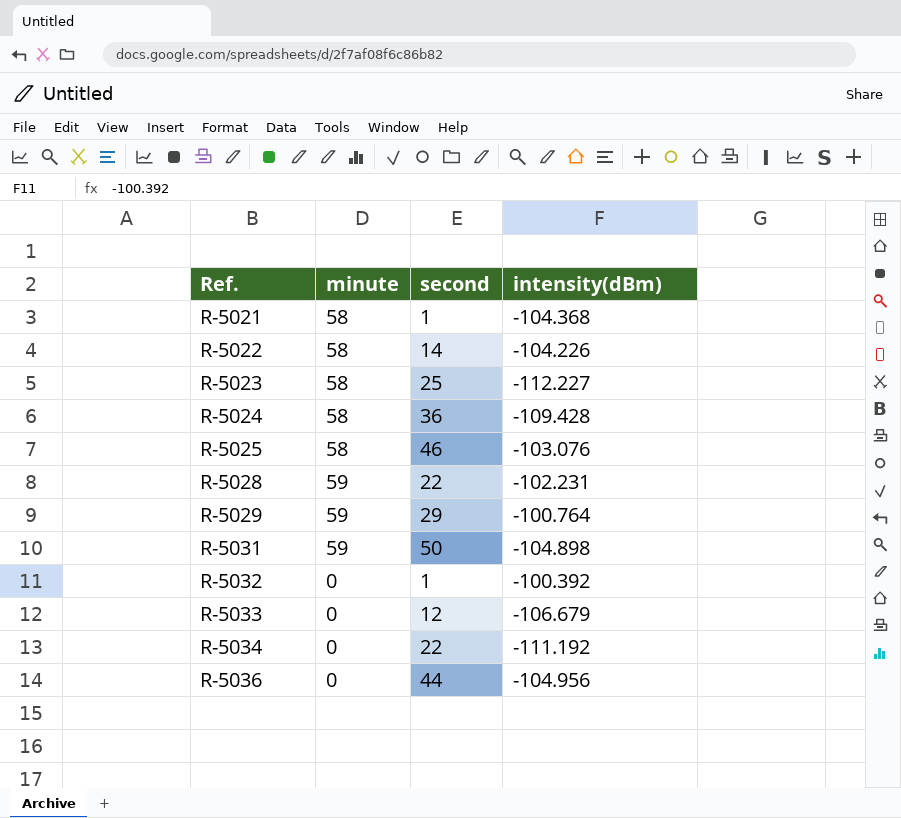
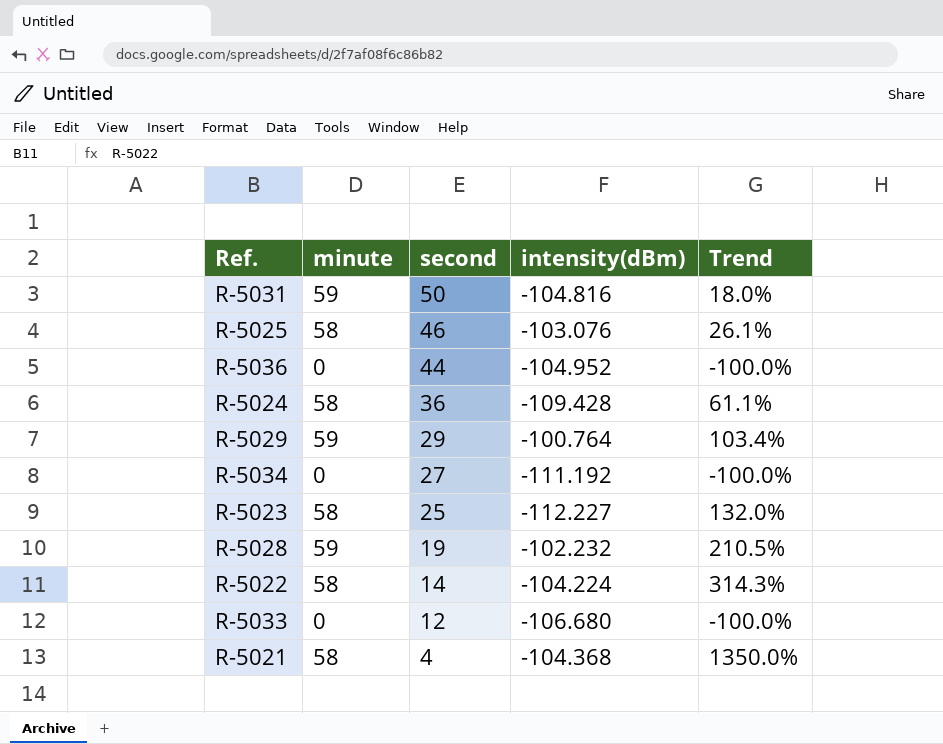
row order: Ref. ascending -> second descending
column Trend | formula: none -> ([minute] - [second]) / [second]
row R-5032: 0 | 1 | -100.392 -> none
R-5031 | intensity(dBm): -104.898 -> -104.816
R-5036 | intensity(dBm): -104.956 -> -104.952
R-5034 | second: 22 -> 27
R-5028 | second: 22 -> 19
R-5028 | intensity(dBm): -102.231 -> -102.232
R-5022 | intensity(dBm): -104.226 -> -104.224
R-5033 | intensity(dBm): -106.679 -> -106.680
R-5021 | second: 1 -> 4

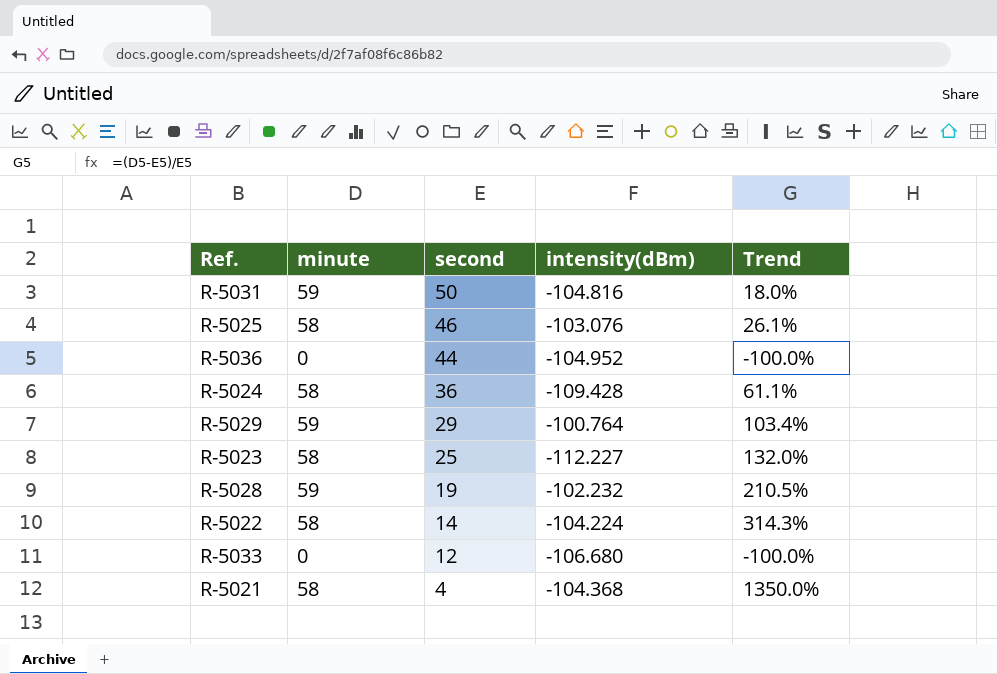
row R-5034: 0 | 27 | -111.192 | -100.0% -> none

